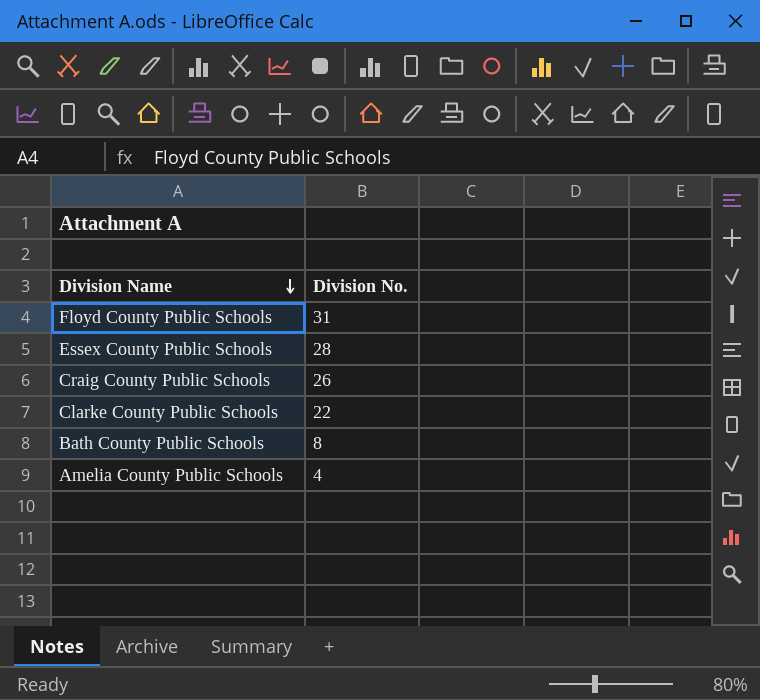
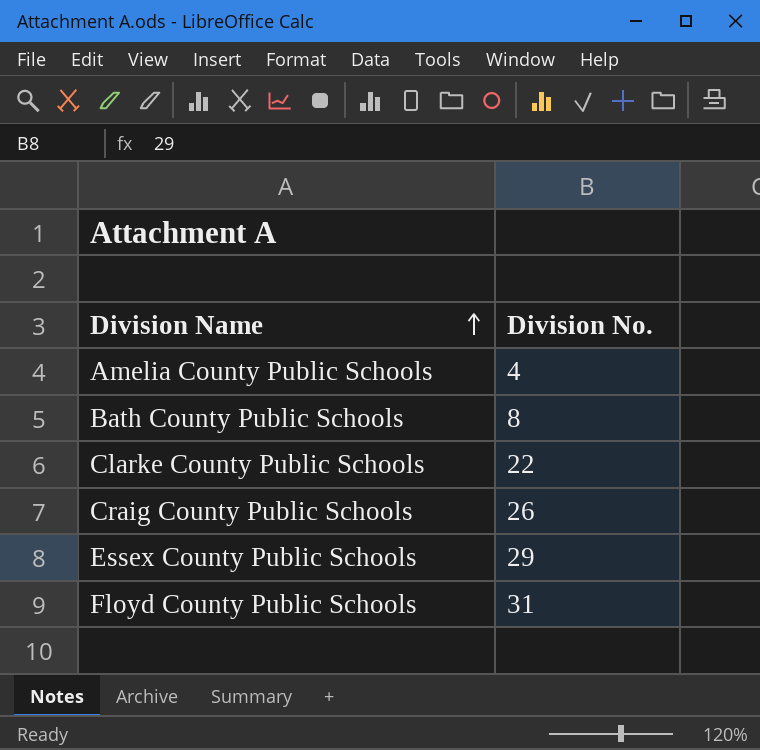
row order: Division Name descending -> Division Name ascending
Essex County Public Schools | Division No.: 28 -> 29

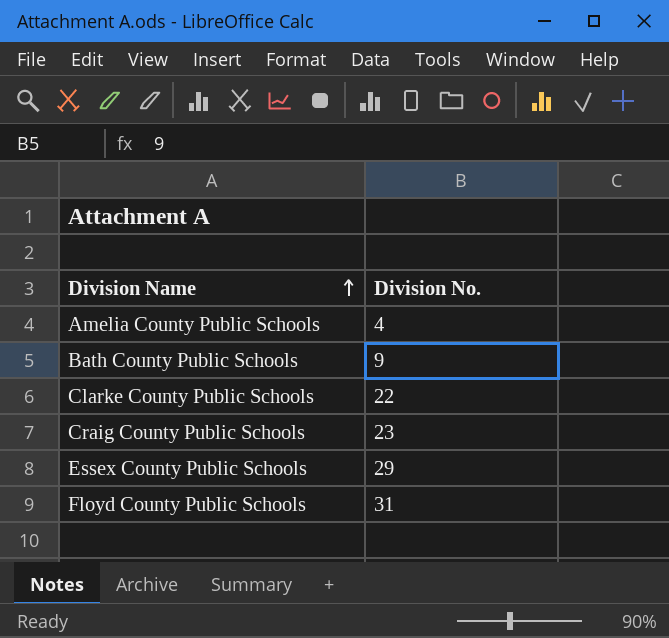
Bath County Public Schools | Division No.: 8 -> 9
Craig County Public Schools | Division No.: 26 -> 23

